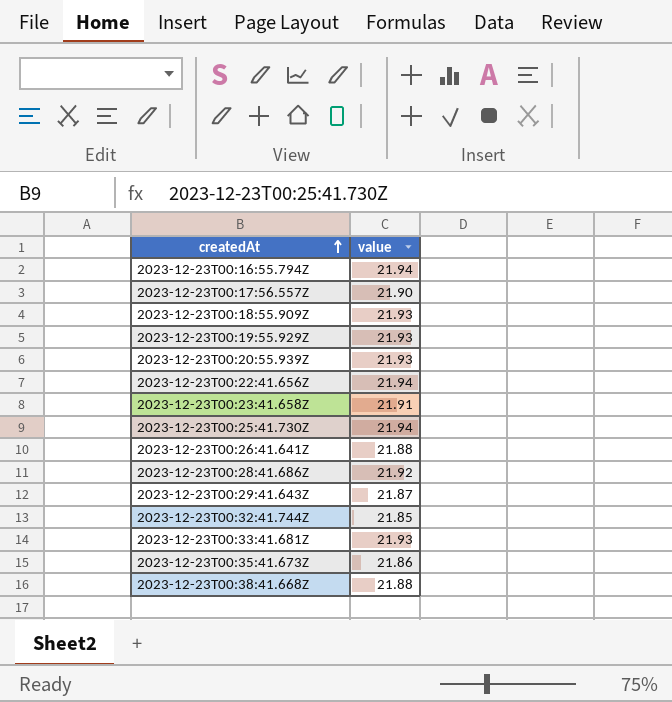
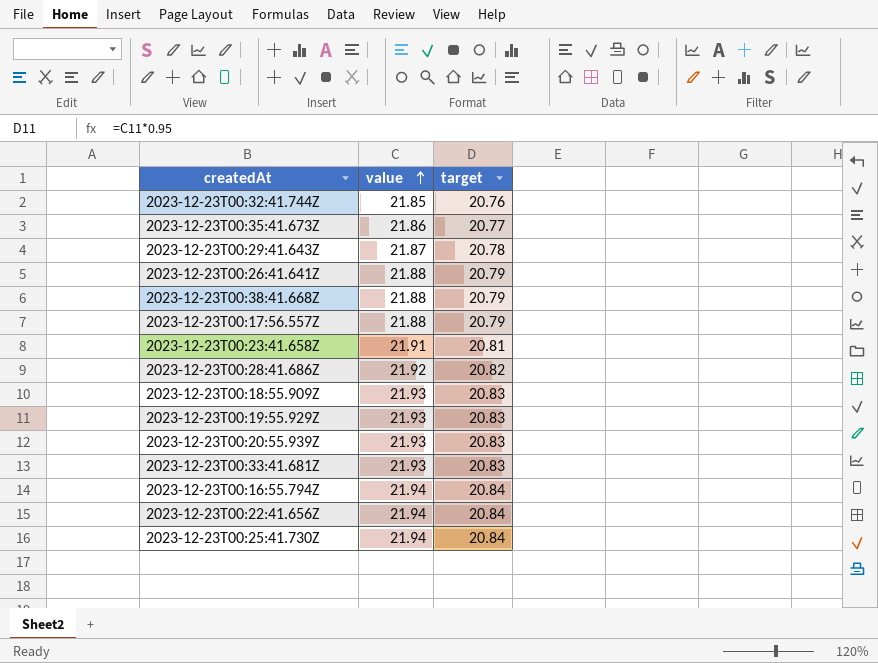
row order: createdAt ascending -> value ascending
column target | formula: none -> [value] * 0.95
2023-12-23T00:17:56.557Z | value: 21.90 -> 21.88

